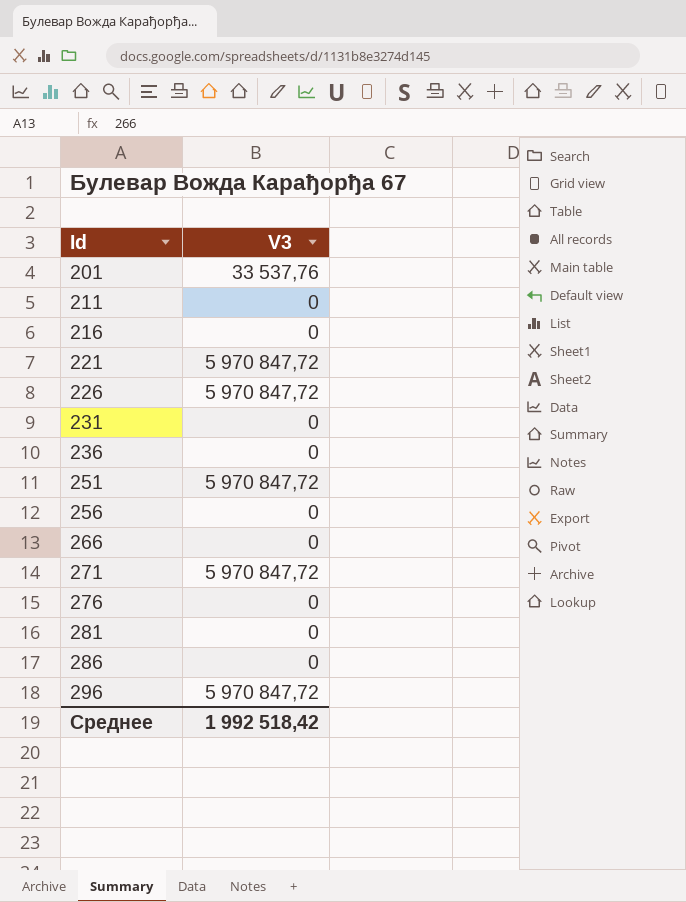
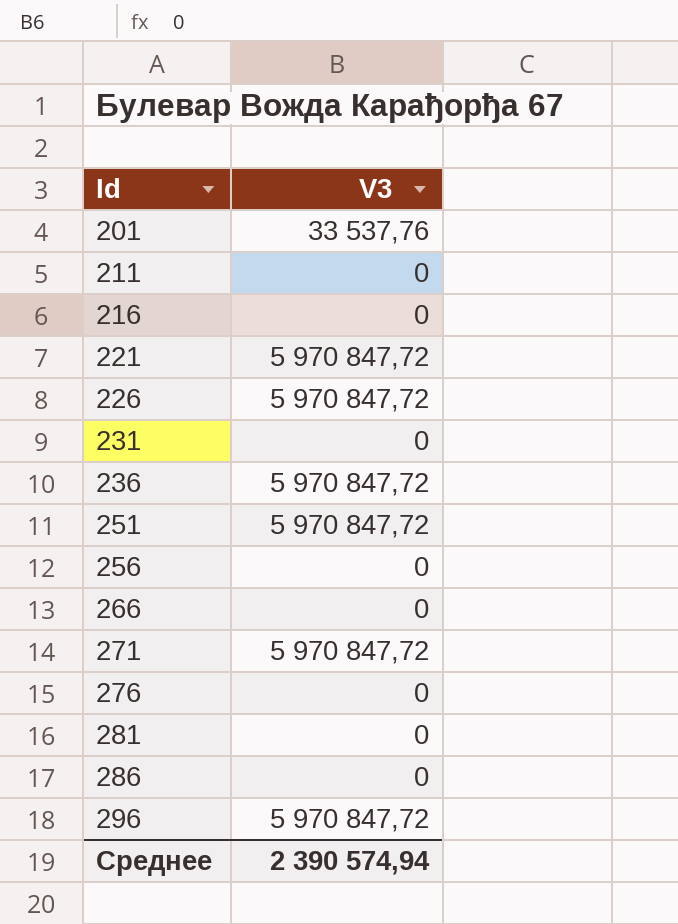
236 | V3: 0 -> 5 970 847,72
Среднее | V3: 1 992 518,42 -> 2 390 574,94

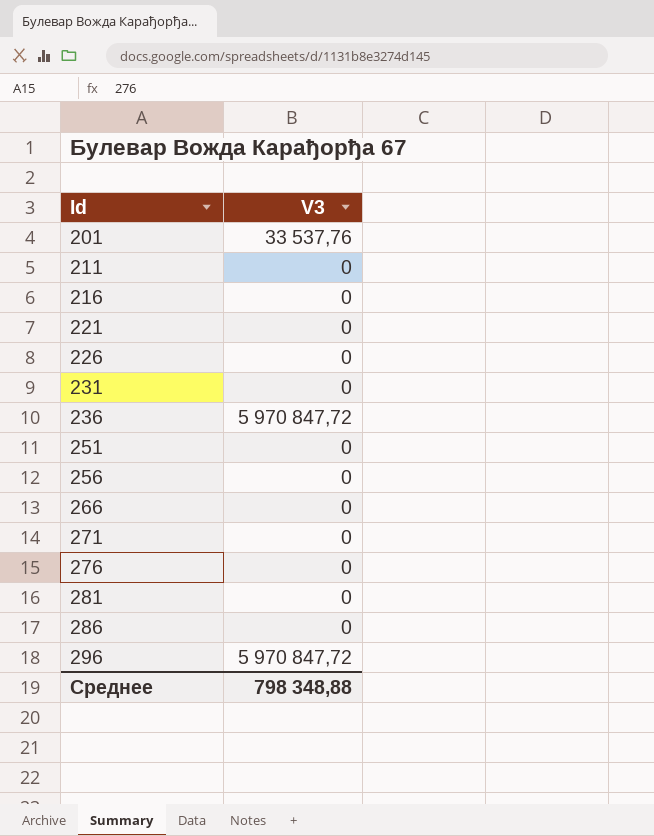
221 | V3: 5 970 847,72 -> 0
226 | V3: 5 970 847,72 -> 0
251 | V3: 5 970 847,72 -> 0
271 | V3: 5 970 847,72 -> 0
Среднее | V3: 2 390 574,94 -> 798 348,88

